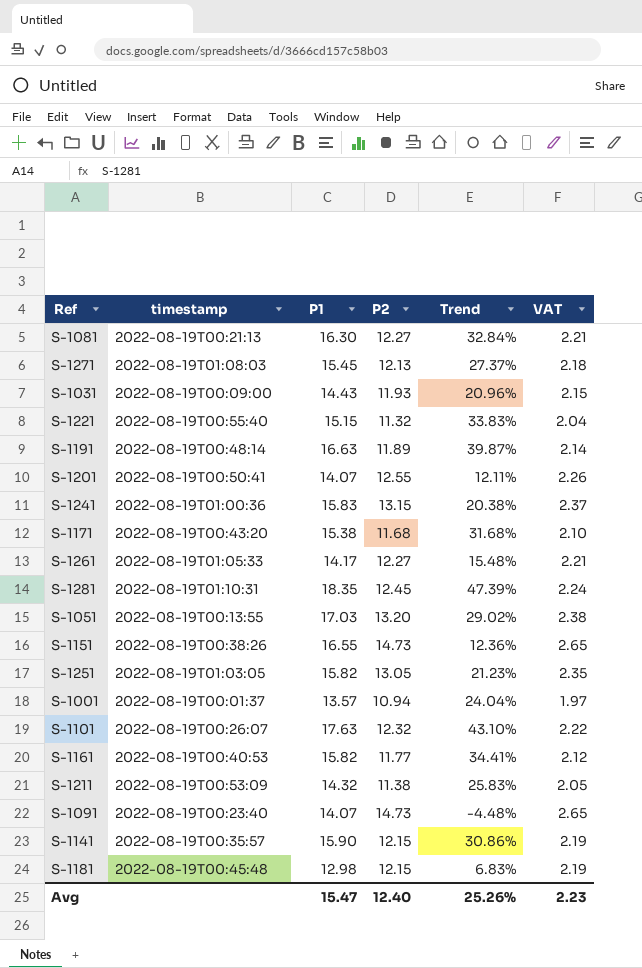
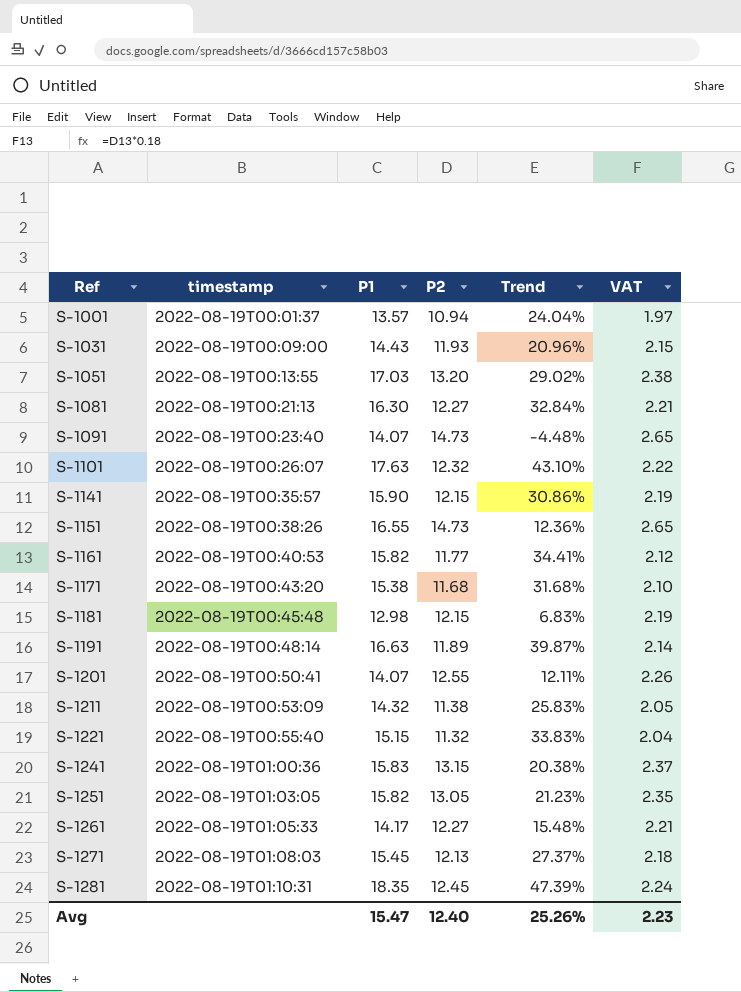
row order: none -> Ref ascending

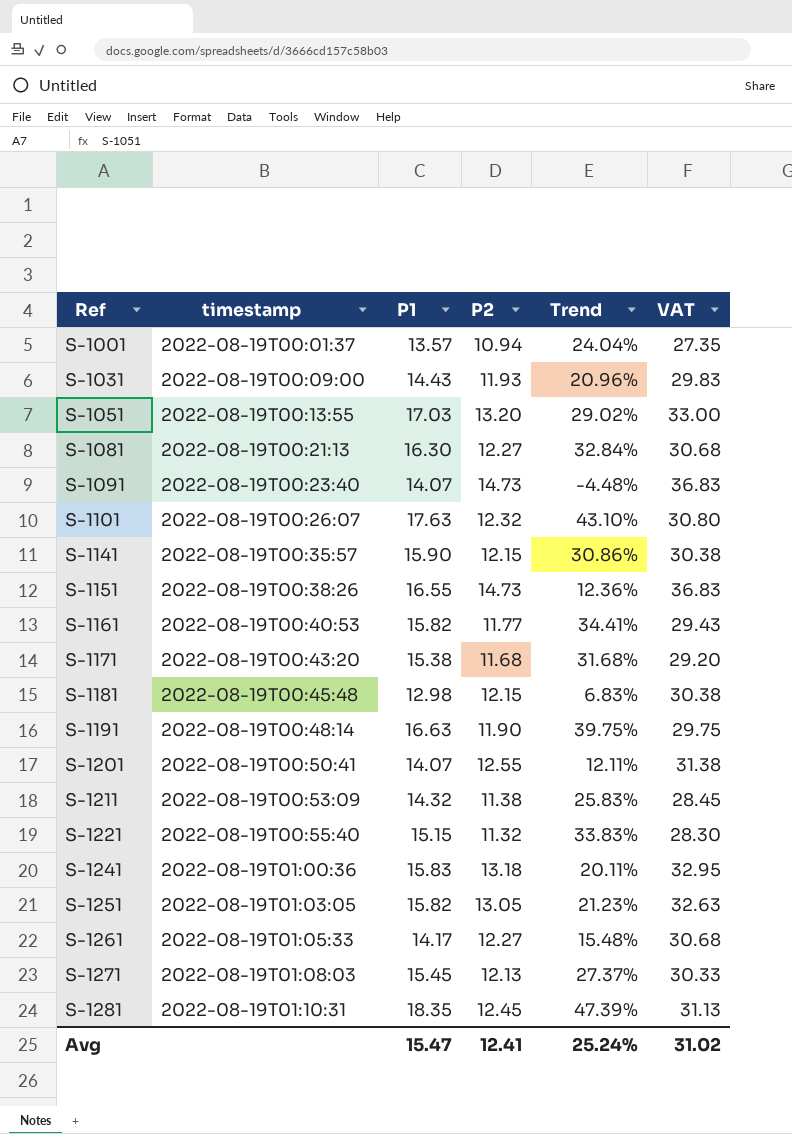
column VAT | formula: [P2] * 0.18 -> [P2] * 2.5
S-1191 | P2: 11.89 -> 11.90
S-1191 | Trend: 39.87% -> 39.75%
S-1241 | P2: 13.15 -> 13.18
S-1241 | Trend: 20.38% -> 20.11%
Avg | P2: 12.40 -> 12.41
Avg | Trend: 25.26% -> 25.24%
Avg | VAT: 2.23 -> 31.02

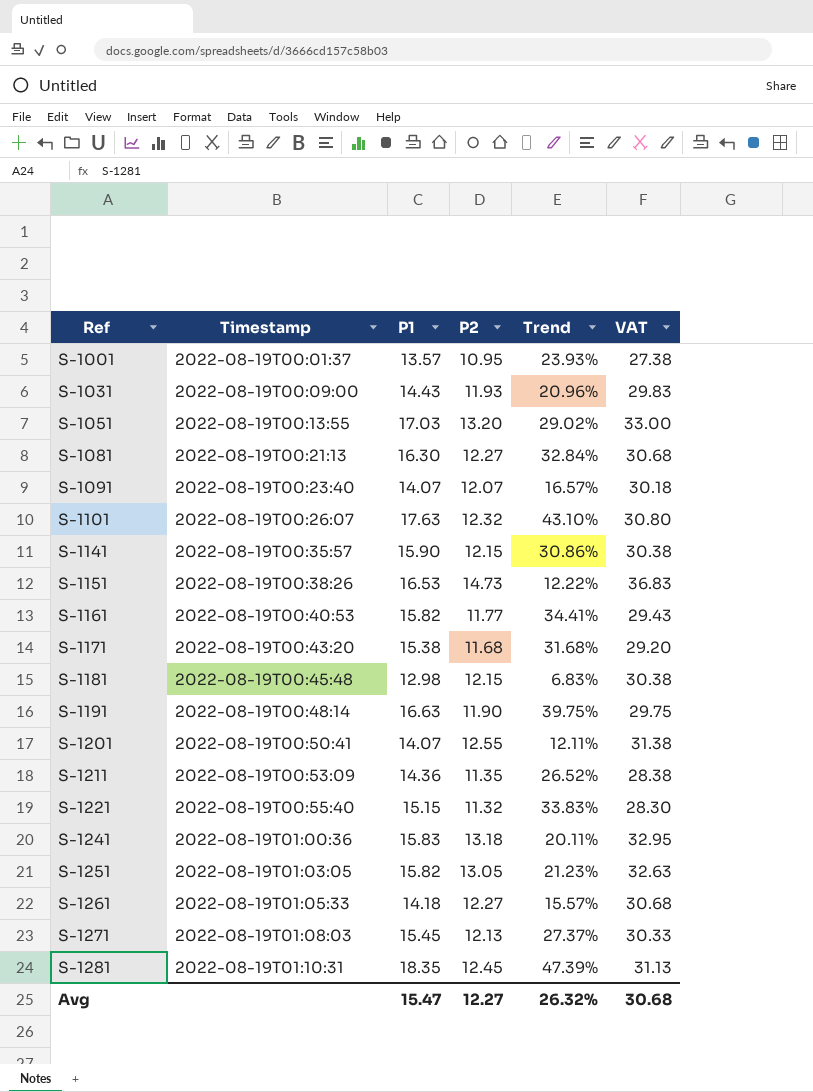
column name: timestamp -> Timestamp
S-1001 | P2: 10.94 -> 10.95
S-1001 | Trend: 24.04% -> 23.93%
S-1001 | VAT: 27.35 -> 27.38
S-1091 | P2: 14.73 -> 12.07
S-1091 | Trend: -4.48% -> 16.57%
S-1091 | VAT: 36.83 -> 30.18
S-1151 | P1: 16.55 -> 16.53
S-1151 | Trend: 12.36% -> 12.22%
S-1211 | P1: 14.32 -> 14.36
S-1211 | P2: 11.38 -> 11.35
S-1211 | Trend: 25.83% -> 26.52%
S-1211 | VAT: 28.45 -> 28.38
S-1261 | P1: 14.17 -> 14.18
S-1261 | Trend: 15.48% -> 15.57%
Avg | P2: 12.41 -> 12.27
Avg | Trend: 25.24% -> 26.32%
Avg | VAT: 31.02 -> 30.68

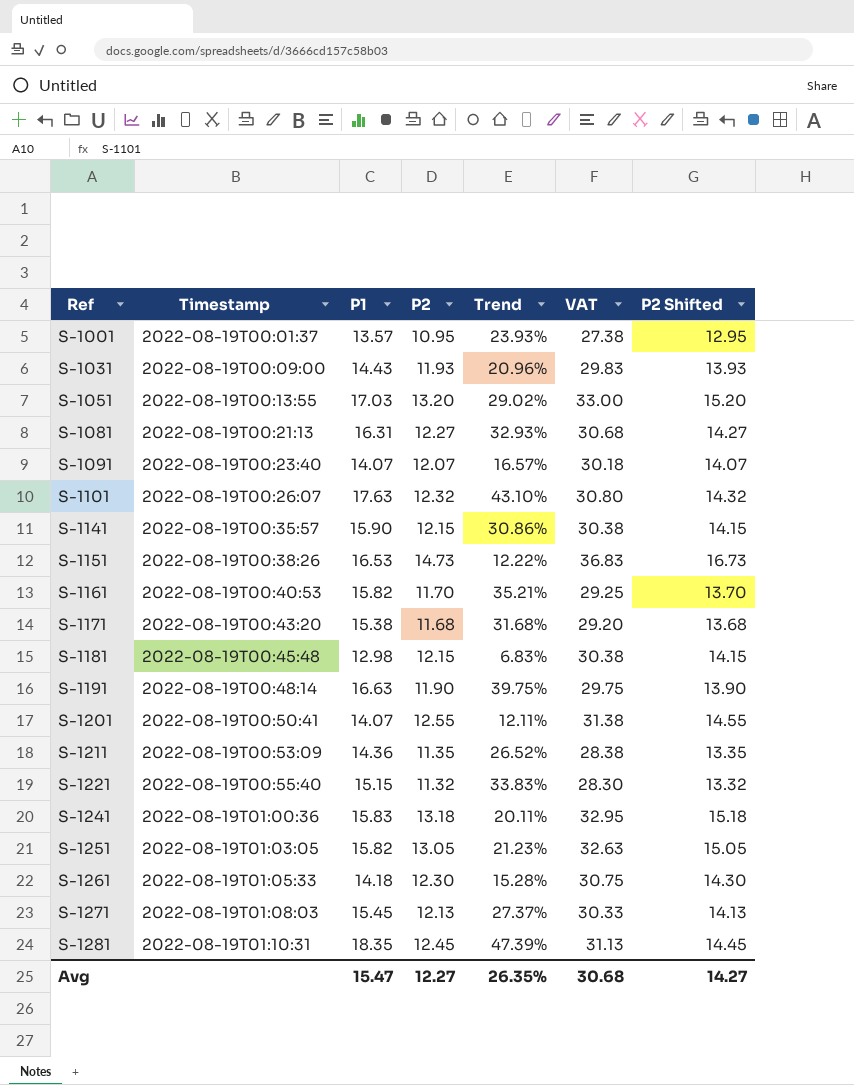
column P2 Shifted | formula: none -> [P2] + 2
S-1081 | P1: 16.30 -> 16.31
S-1081 | Trend: 32.84% -> 32.93%
S-1161 | P2: 11.77 -> 11.70
S-1161 | Trend: 34.41% -> 35.21%
S-1161 | VAT: 29.43 -> 29.25
S-1261 | P2: 12.27 -> 12.30
S-1261 | Trend: 15.57% -> 15.28%
S-1261 | VAT: 30.68 -> 30.75
Avg | Trend: 26.32% -> 26.35%

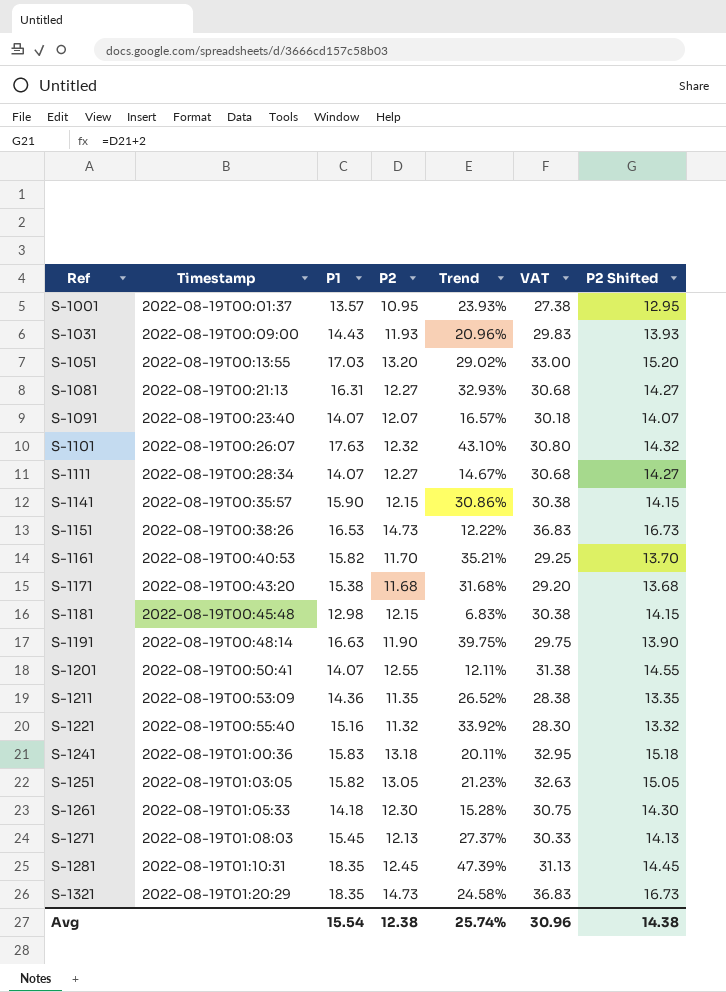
row S-1111: none -> 2022-08-19T00:28:34 | 14.07 | 12.27 | 14.67% | 30.68 | 14.27
S-1221 | P1: 15.15 -> 15.16
S-1221 | Trend: 33.83% -> 33.92%
row S-1321: none -> 2022-08-19T01:20:29 | 18.35 | 14.73 | 24.58% | 36.83 | 16.73
Avg | P1: 15.47 -> 15.54
Avg | P2: 12.27 -> 12.38
Avg | Trend: 26.35% -> 25.74%
Avg | VAT: 30.68 -> 30.96
Avg | P2 Shifted: 14.27 -> 14.38

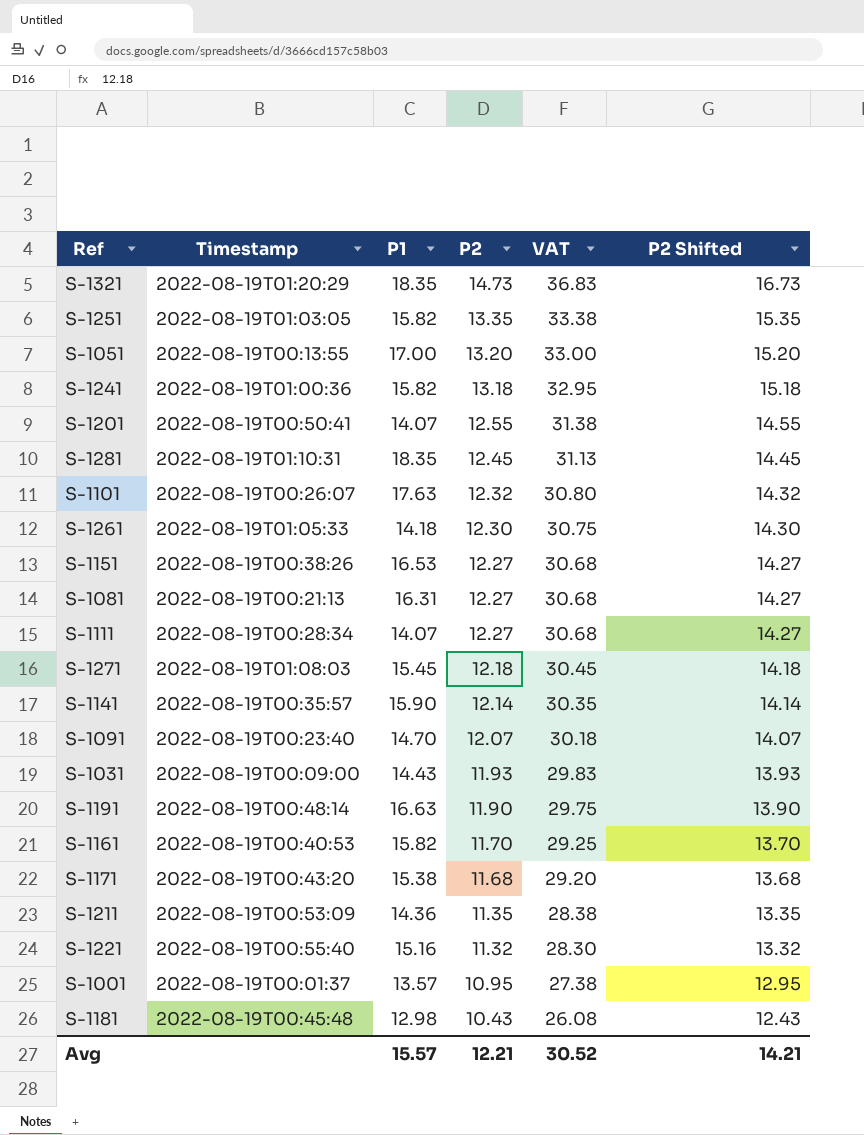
row order: Ref ascending -> P2 descending
column Trend | formula: ([P1] - [P2]) / [P2] -> none
S-1251 | P2: 13.05 -> 13.35
S-1251 | VAT: 32.63 -> 33.38
S-1251 | P2 Shifted: 15.05 -> 15.35
S-1051 | P1: 17.03 -> 17.00
S-1241 | P1: 15.83 -> 15.82
S-1151 | P2: 14.73 -> 12.27
S-1151 | VAT: 36.83 -> 30.68
S-1151 | P2 Shifted: 16.73 -> 14.27
S-1271 | P2: 12.13 -> 12.18
S-1271 | VAT: 30.33 -> 30.45
S-1271 | P2 Shifted: 14.13 -> 14.18
S-1141 | P2: 12.15 -> 12.14
S-1141 | VAT: 30.38 -> 30.35
S-1141 | P2 Shifted: 14.15 -> 14.14
S-1091 | P1: 14.07 -> 14.70
S-1181 | P2: 12.15 -> 10.43
S-1181 | VAT: 30.38 -> 26.08
S-1181 | P2 Shifted: 14.15 -> 12.43
Avg | P1: 15.54 -> 15.57
Avg | P2: 12.38 -> 12.21
Avg | VAT: 30.96 -> 30.52
Avg | P2 Shifted: 14.38 -> 14.21

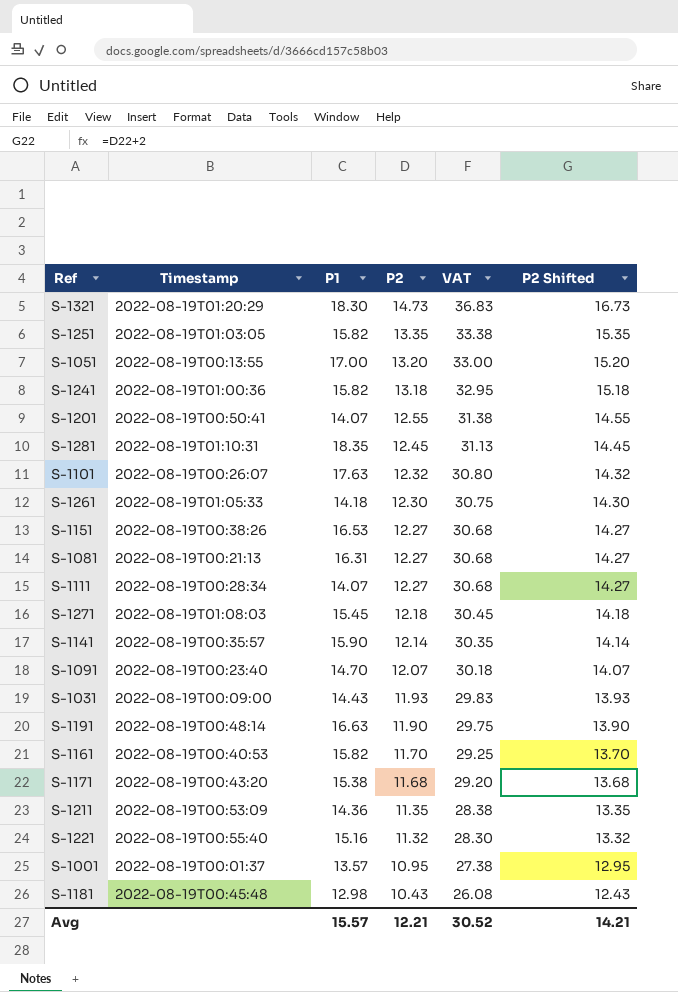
S-1321 | P1: 18.35 -> 18.30

